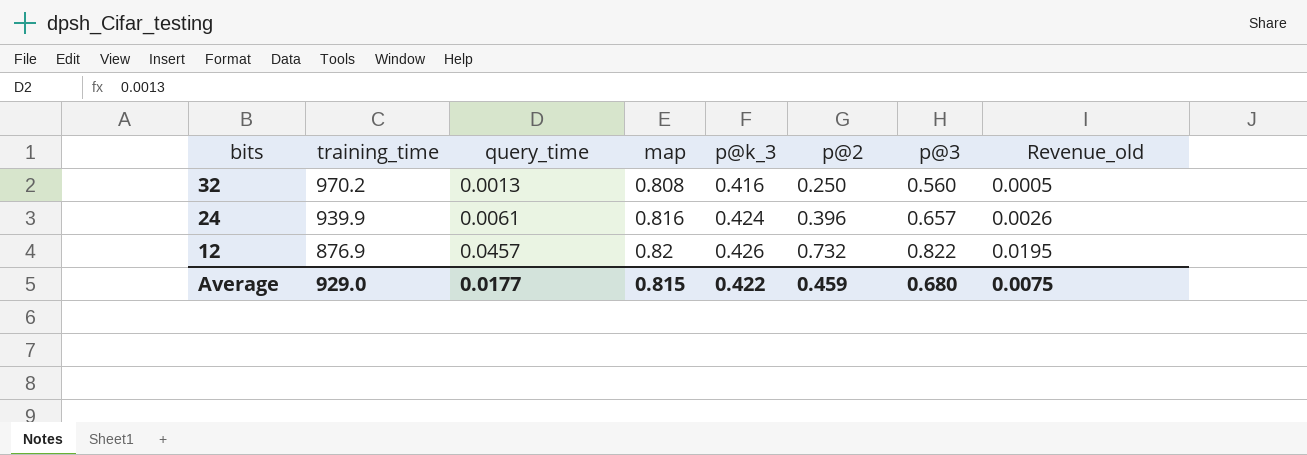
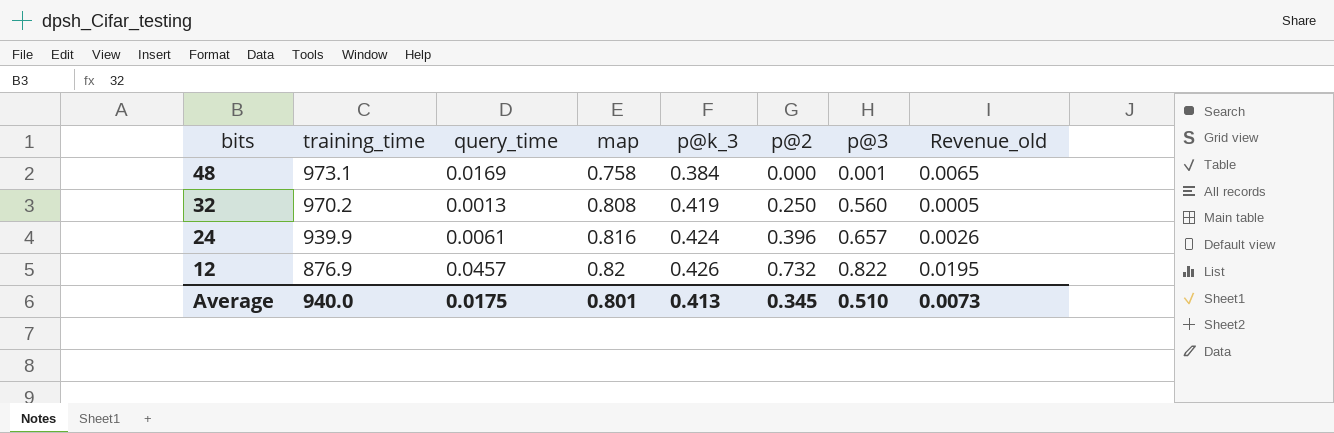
row 48: none -> 973.1 | 0.0169 | 0.758 | 0.384 | 0.000 | 0.001 | 0.0065
32 | p@k_3: 0.416 -> 0.419
Average | training_time: 929.0 -> 940.0
Average | query_time: 0.0177 -> 0.0175
Average | map: 0.815 -> 0.801
Average | p@k_3: 0.422 -> 0.413
Average | p@2: 0.459 -> 0.345
Average | p@3: 0.680 -> 0.510
Average | Revenue_old: 0.0075 -> 0.0073

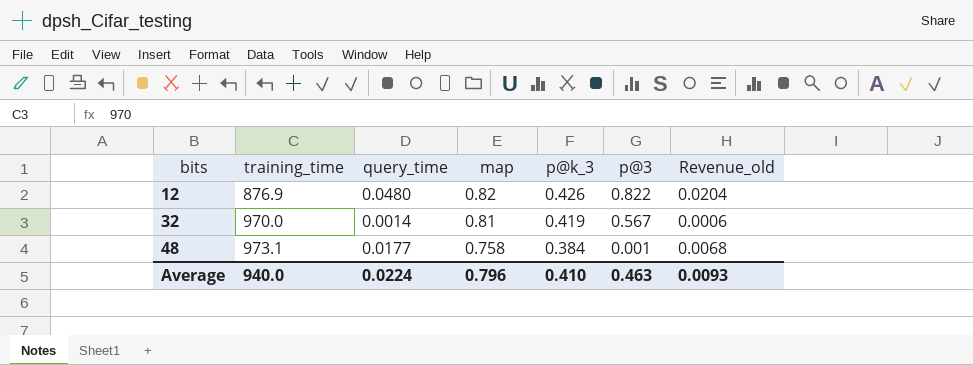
row order: bits descending -> bits ascending
column p@2 | position: 6 -> none
row 24: 939.9 | 0.0061 | 0.816 | 0.424 | 0.396 | 0.657 | 0.0026 -> none
12 | query_time: 0.0457 -> 0.0480
12 | Revenue_old: 0.0195 -> 0.0204
32 | training_time: 970.2 -> 970.0
32 | query_time: 0.0013 -> 0.0014
32 | map: 0.808 -> 0.81
32 | p@3: 0.560 -> 0.567
32 | Revenue_old: 0.0005 -> 0.0006
48 | query_time: 0.0169 -> 0.0177
48 | Revenue_old: 0.0065 -> 0.0068
Average | query_time: 0.0175 -> 0.0224
Average | map: 0.801 -> 0.796
Average | p@k_3: 0.413 -> 0.410
Average | p@3: 0.510 -> 0.463
Average | Revenue_old: 0.0073 -> 0.0093

